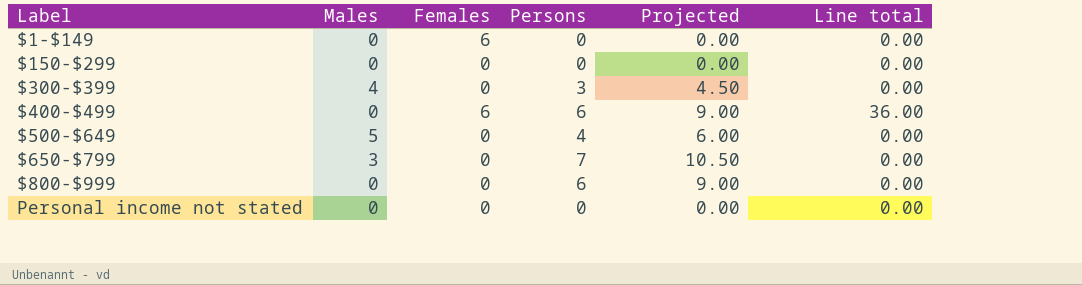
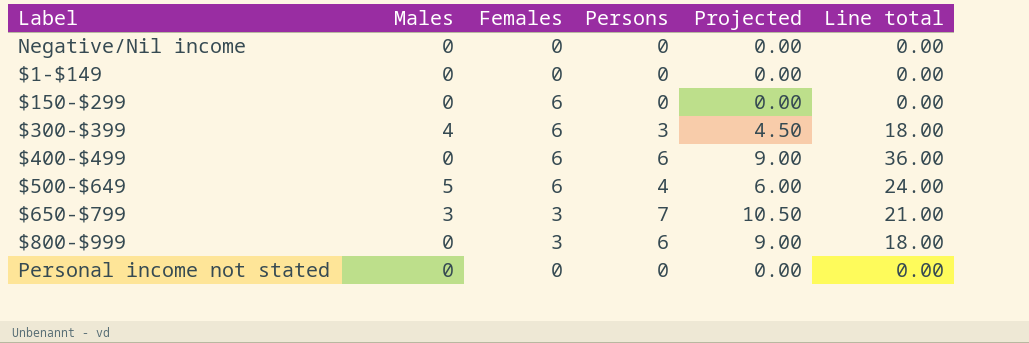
row Negative/Nil income: none -> 0 | 0 | 0 | 0.00 | 0.00
$1-$149 | Females: 6 -> 0
$150-$299 | Females: 0 -> 6
$300-$399 | Females: 0 -> 6
$300-$399 | Line total: 0.00 -> 18.00
$500-$649 | Females: 0 -> 6
$500-$649 | Line total: 0.00 -> 24.00
$650-$799 | Females: 0 -> 3
$650-$799 | Line total: 0.00 -> 21.00
$800-$999 | Females: 0 -> 3
$800-$999 | Line total: 0.00 -> 18.00

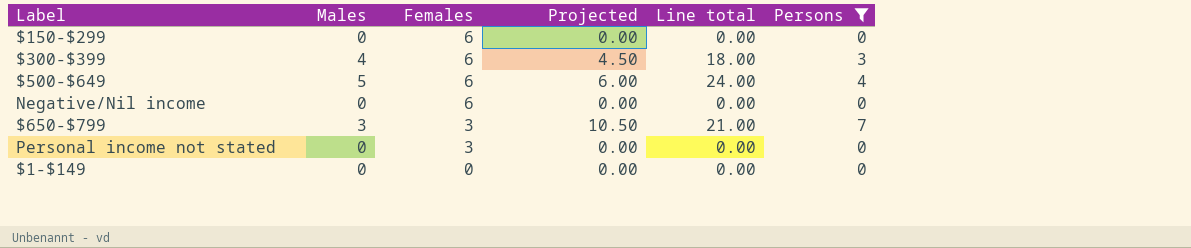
filter: none -> Persons != 6
row order: none -> Females descending
column Persons | position: 4 -> 6
Negative/Nil income | Females: 0 -> 6
Personal income not stated | Females: 0 -> 3

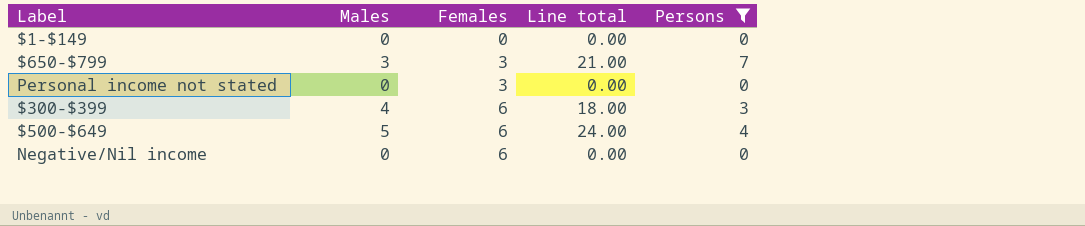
row order: Females descending -> Females ascending
column Projected | formula: [Persons] * 1.5 -> none
row $150-$299: 0 | 6 | 0.00 | 0.00 | 0 -> none

